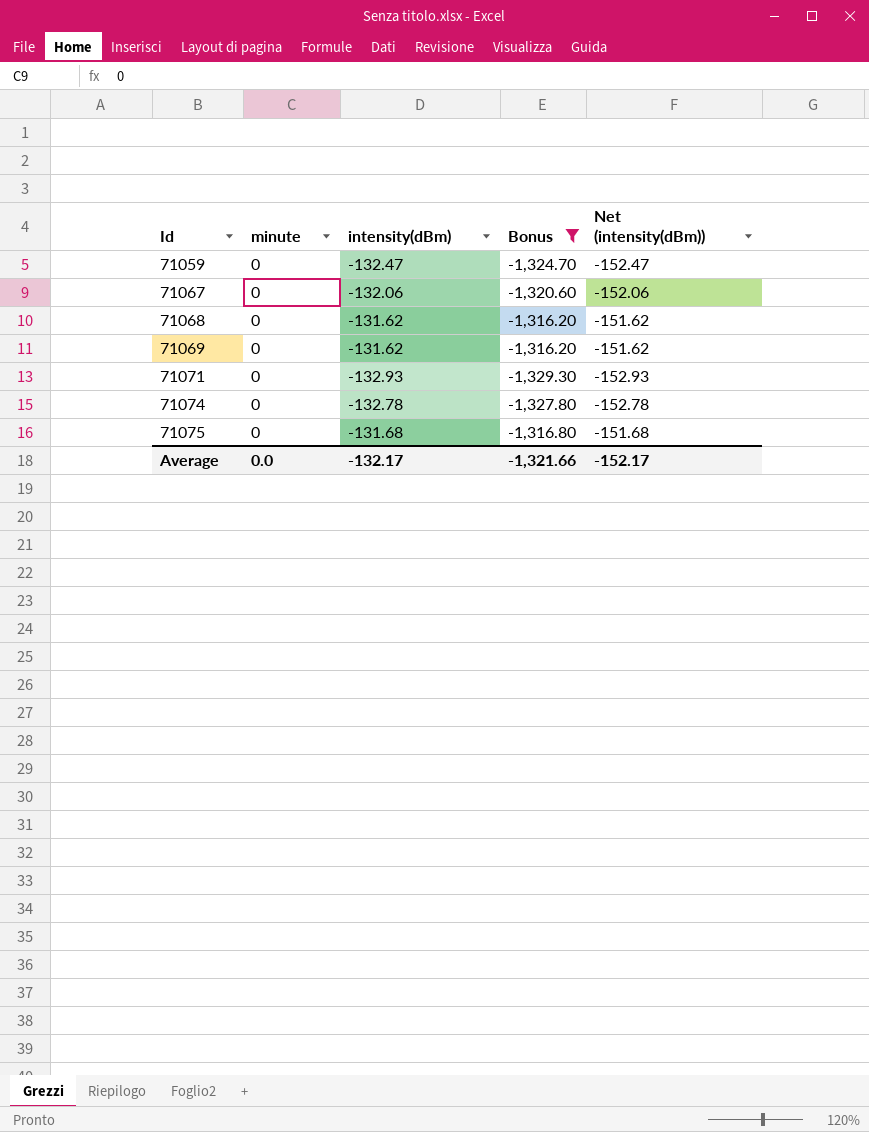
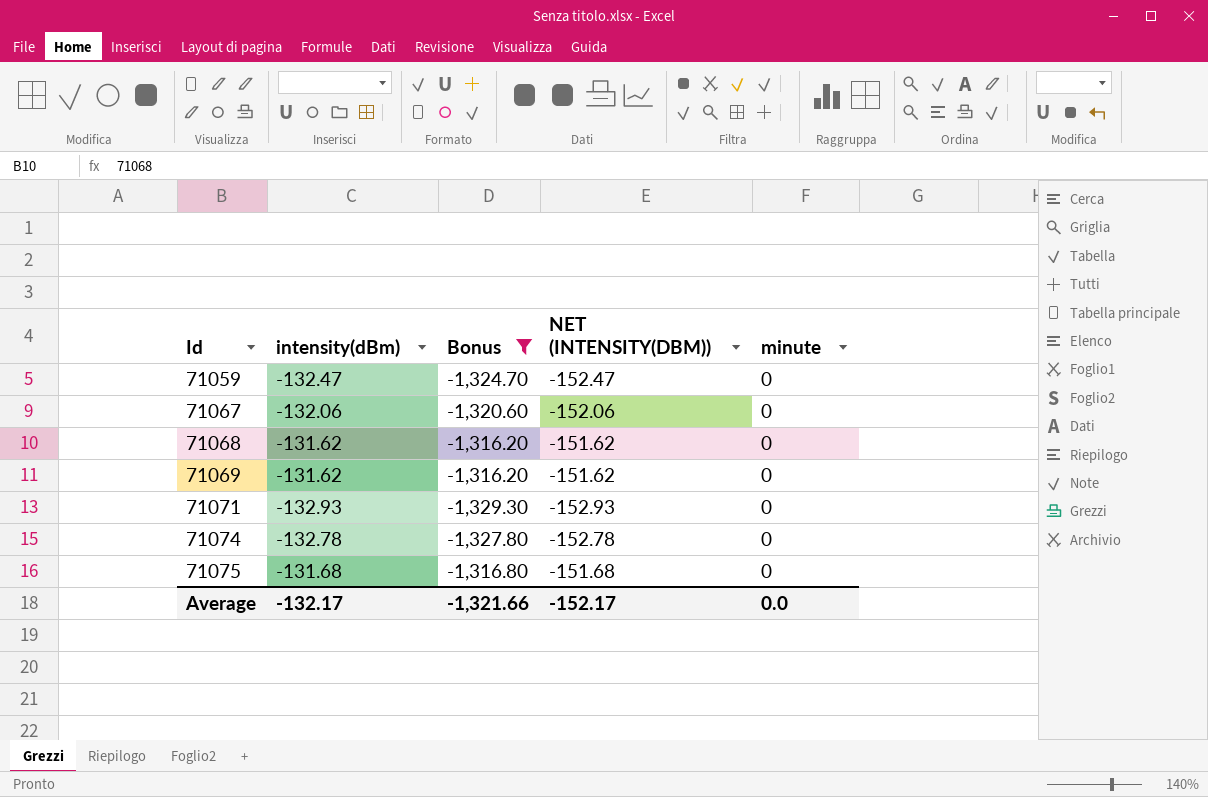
column name: Net (intensity(dBm)) -> NET (INTENSITY(DBM))
column minute | position: 2 -> 5

